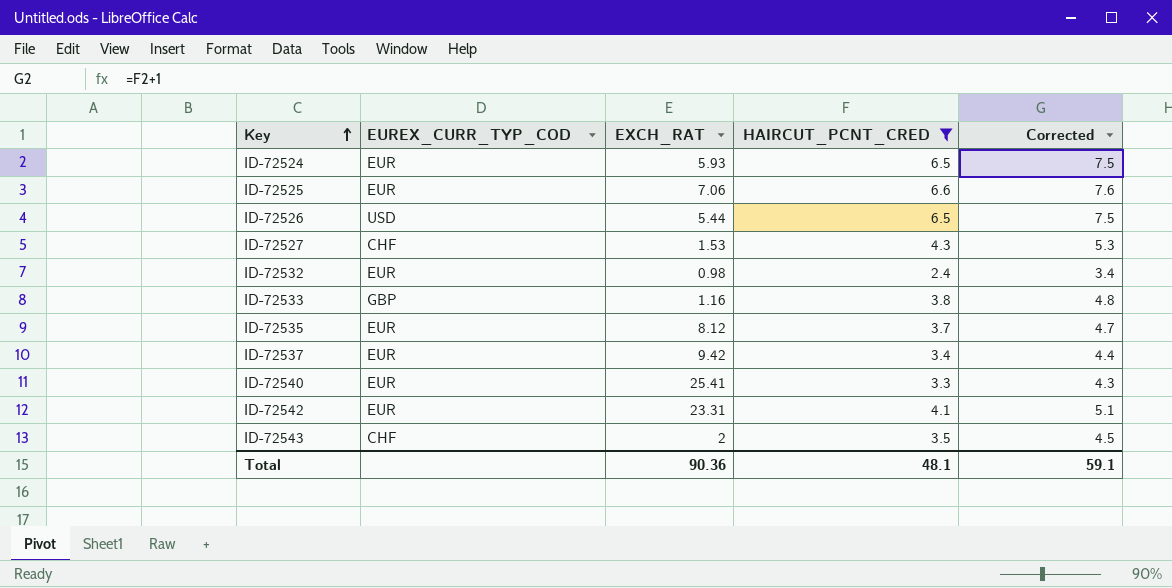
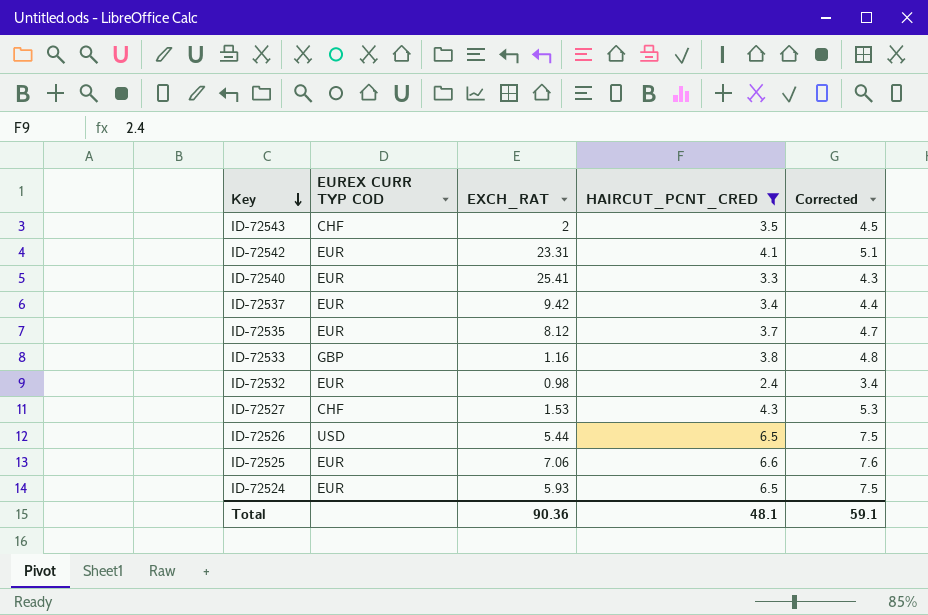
row order: Key ascending -> Key descending
column name: EUREX_CURR_TYP_COD -> EUREX CURR TYP COD

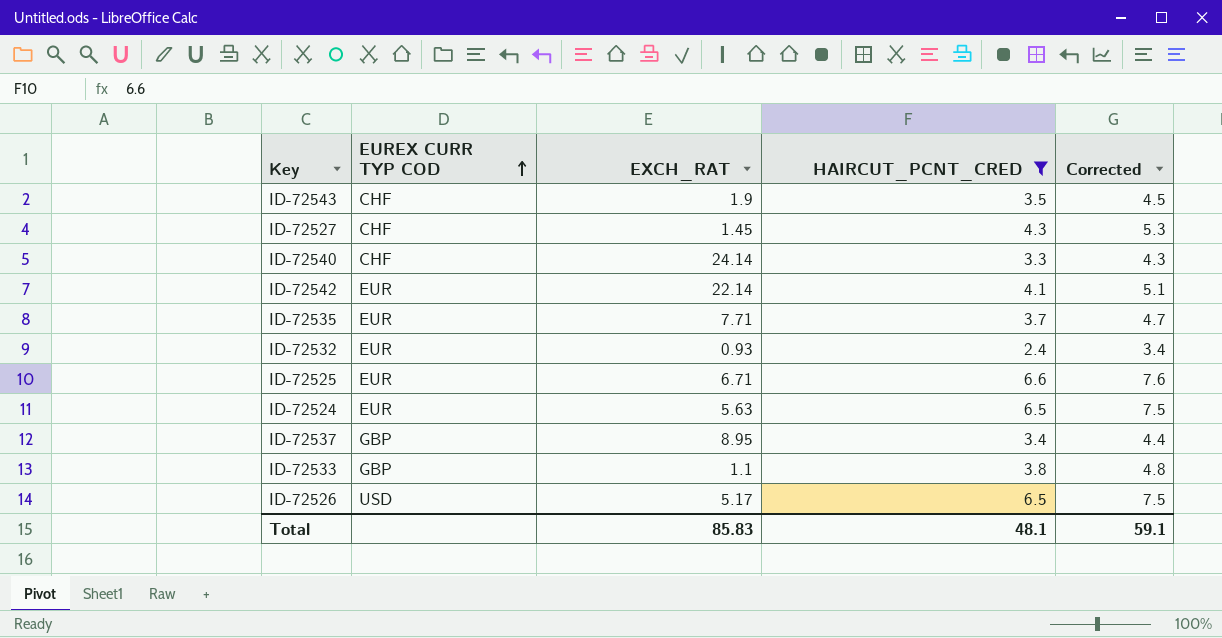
row order: Key descending -> EUREX CURR TYP COD ascending
ID-72543 | EXCH_RAT: 2 -> 1.9
ID-72527 | EXCH_RAT: 1.53 -> 1.45
ID-72540 | EUREX CURR TYP COD: EUR -> CHF
ID-72540 | EXCH_RAT: 25.41 -> 24.14
ID-72542 | EXCH_RAT: 23.31 -> 22.14
ID-72535 | EXCH_RAT: 8.12 -> 7.71
ID-72532 | EXCH_RAT: 0.98 -> 0.93
ID-72525 | EXCH_RAT: 7.06 -> 6.71
ID-72524 | EXCH_RAT: 5.93 -> 5.63
ID-72537 | EUREX CURR TYP COD: EUR -> GBP
ID-72537 | EXCH_RAT: 9.42 -> 8.95
ID-72533 | EXCH_RAT: 1.16 -> 1.1
ID-72526 | EXCH_RAT: 5.44 -> 5.17
Total | EXCH_RAT: 90.36 -> 85.83

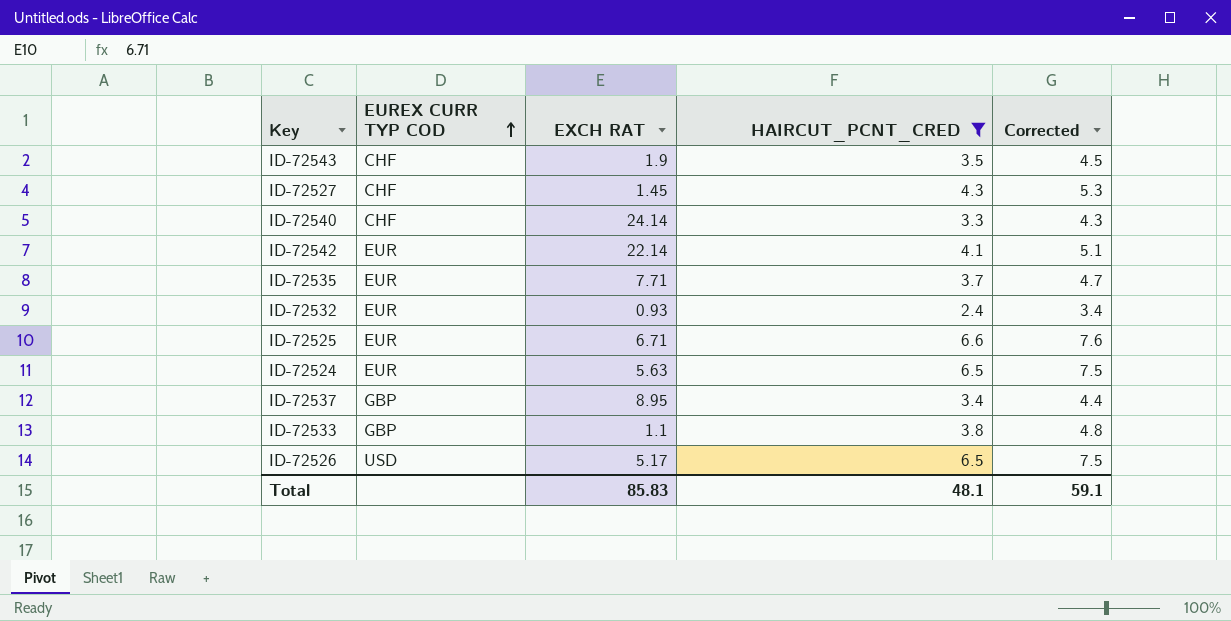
column name: EXCH_RAT -> EXCH RAT

